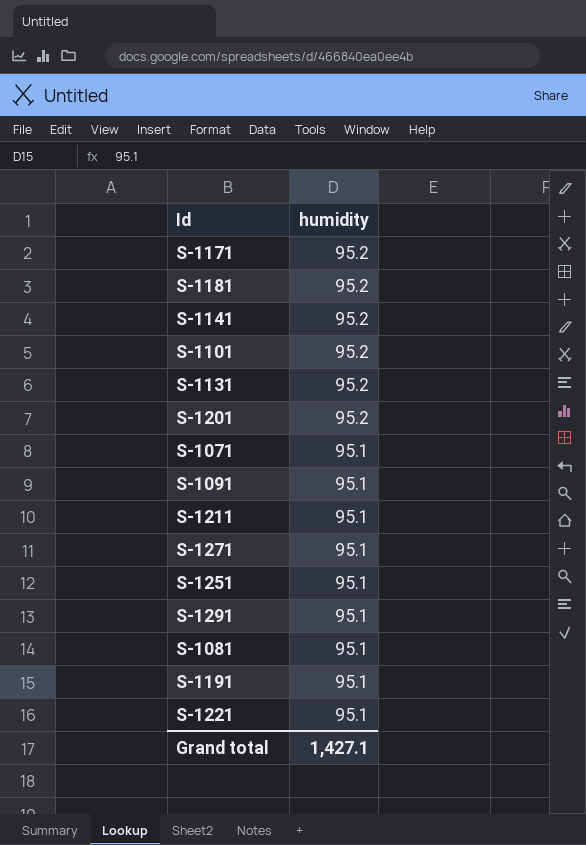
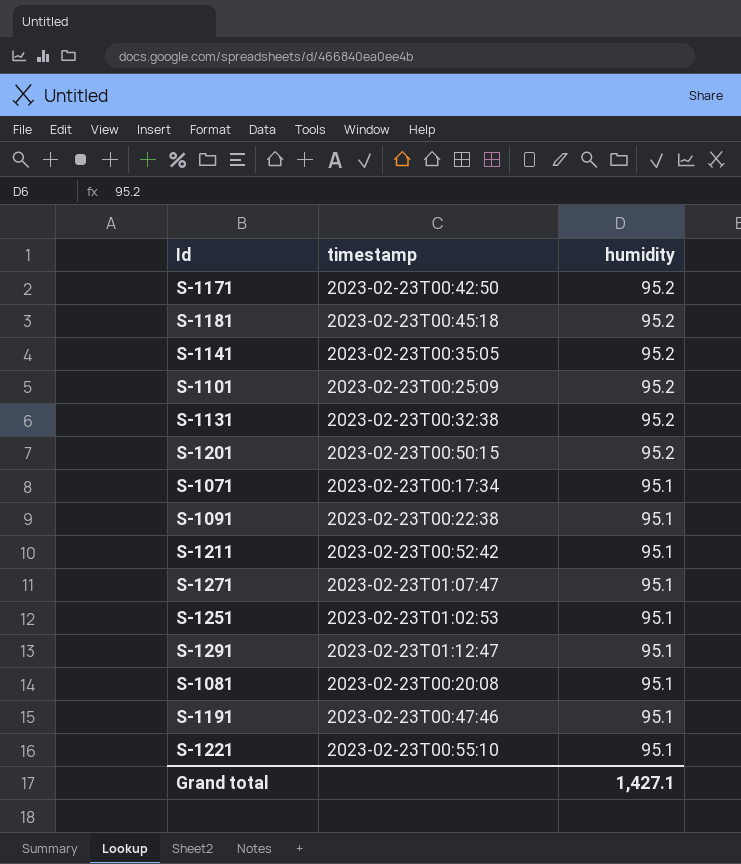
column timestamp | position: none -> 2

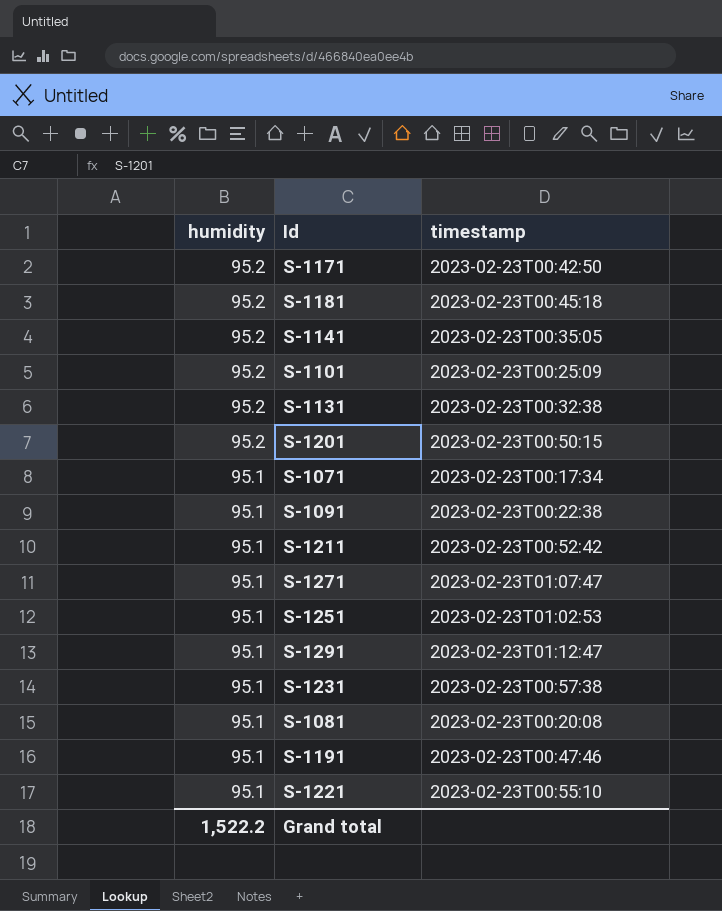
column humidity | position: 3 -> 1
row S-1231: none -> 95.1 | 2023-02-23T00:57:38
Grand total | humidity: 1,427.1 -> 1,522.2

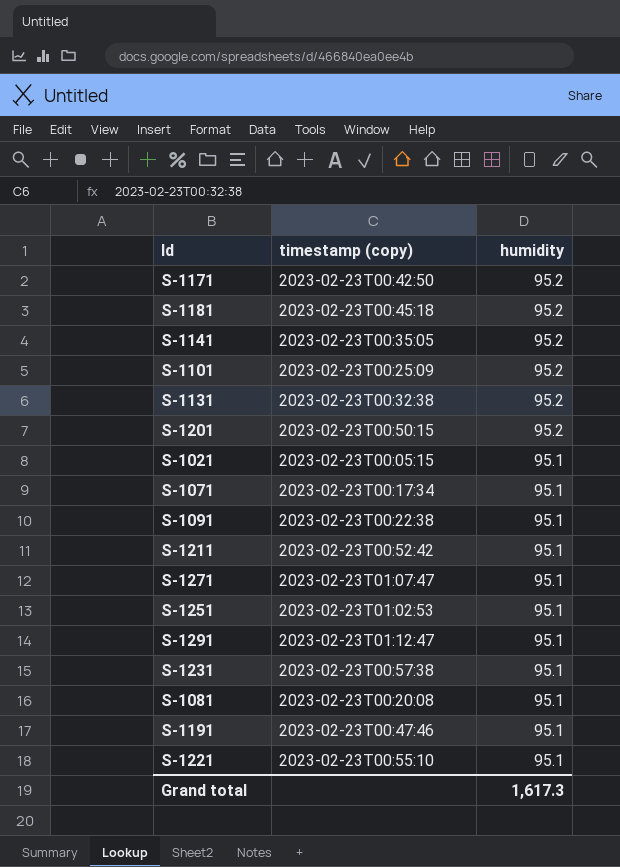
column name: timestamp -> timestamp (copy)
column humidity | position: 1 -> 3
row S-1021: none -> 2023-02-23T00:05:15 | 95.1
Grand total | humidity: 1,522.2 -> 1,617.3

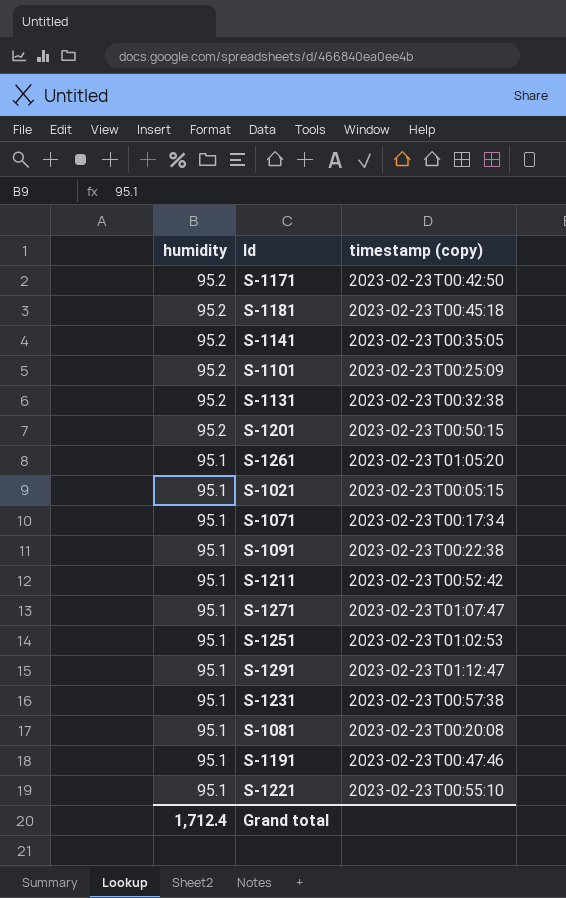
column humidity | position: 3 -> 1
row S-1261: none -> 95.1 | 2023-02-23T01:05:20
Grand total | humidity: 1,617.3 -> 1,712.4

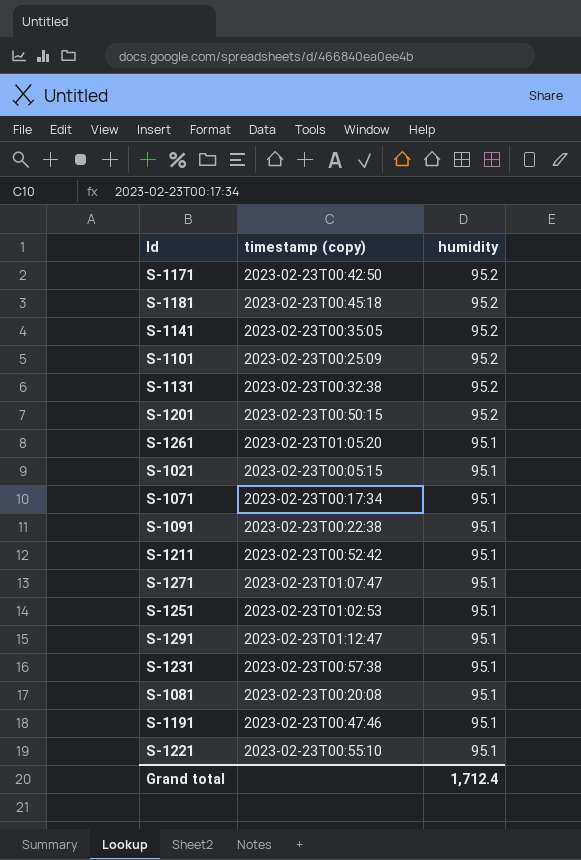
column humidity | position: 1 -> 3

